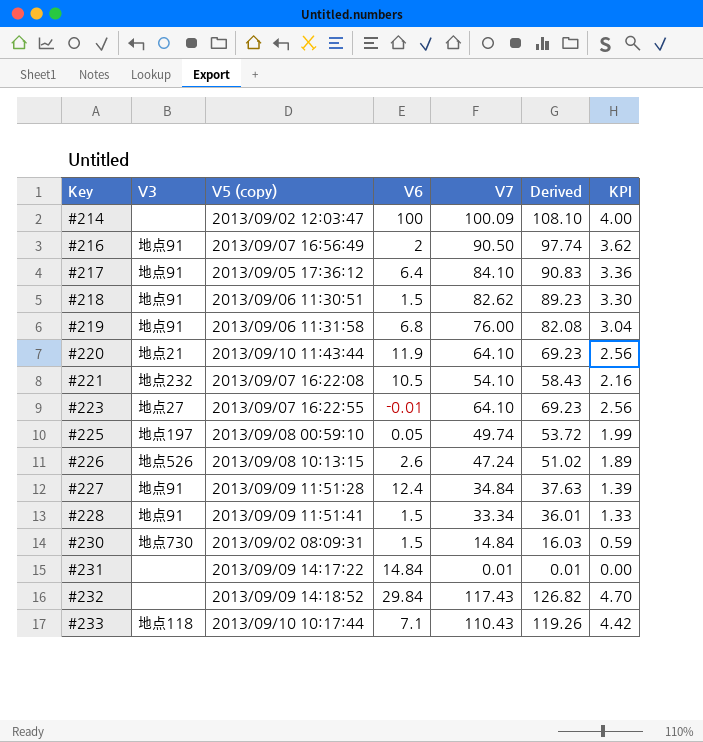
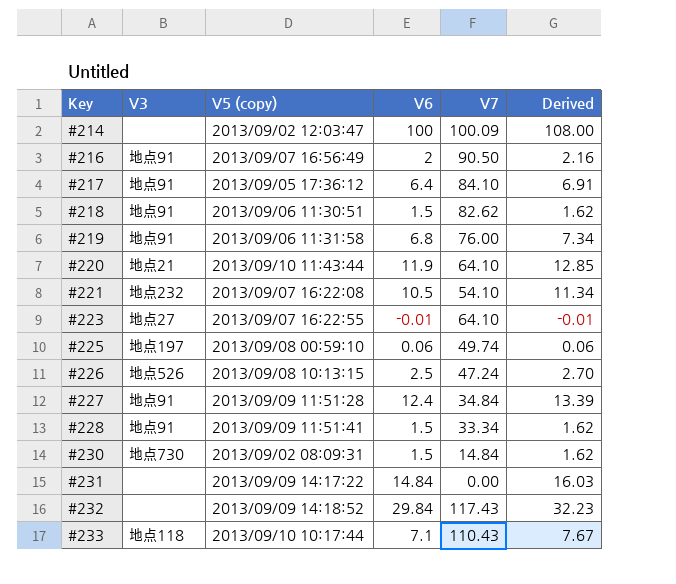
column KPI | formula: [V7] * 0.04 -> none
column Derived | formula: [V7] * 1.08 -> [V6] * 1.08
#225 | V6: 0.05 -> 0.06
#226 | V6: 2.6 -> 2.5
#231 | V7: 0.01 -> 0.00

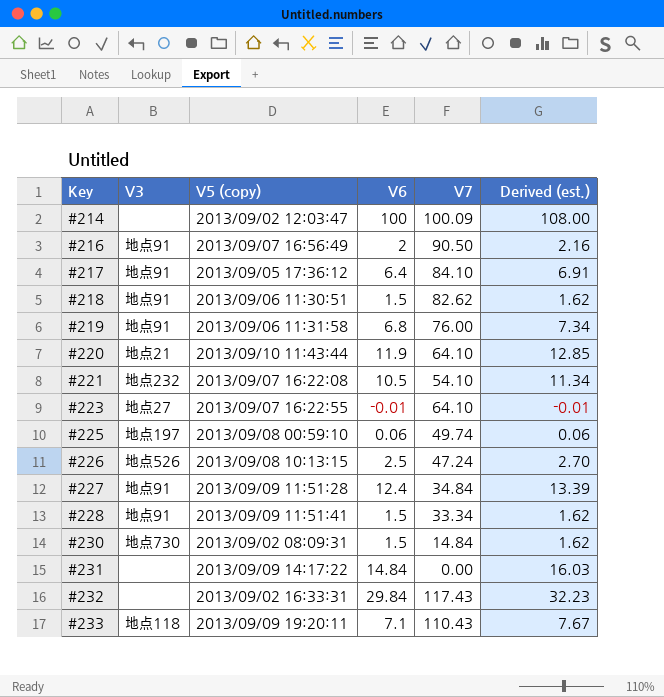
column name: Derived -> Derived (est.)
#232 | V5 (copy): 2013/09/09 14:18:52 -> 2013/09/02 16:33:31
#233 | V5 (copy): 2013/09/10 10:17:44 -> 2013/09/09 19:20:11

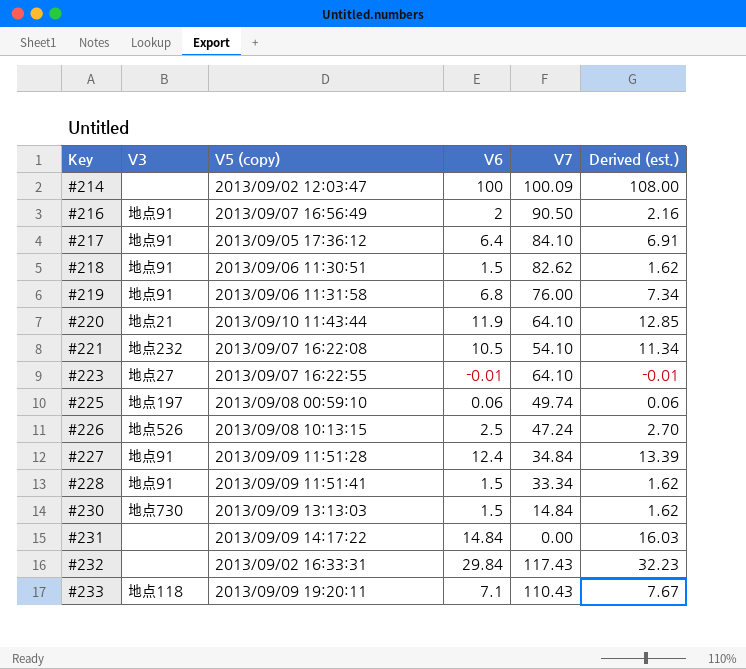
#230 | V5 (copy): 2013/09/02 08:09:31 -> 2013/09/09 13:13:03

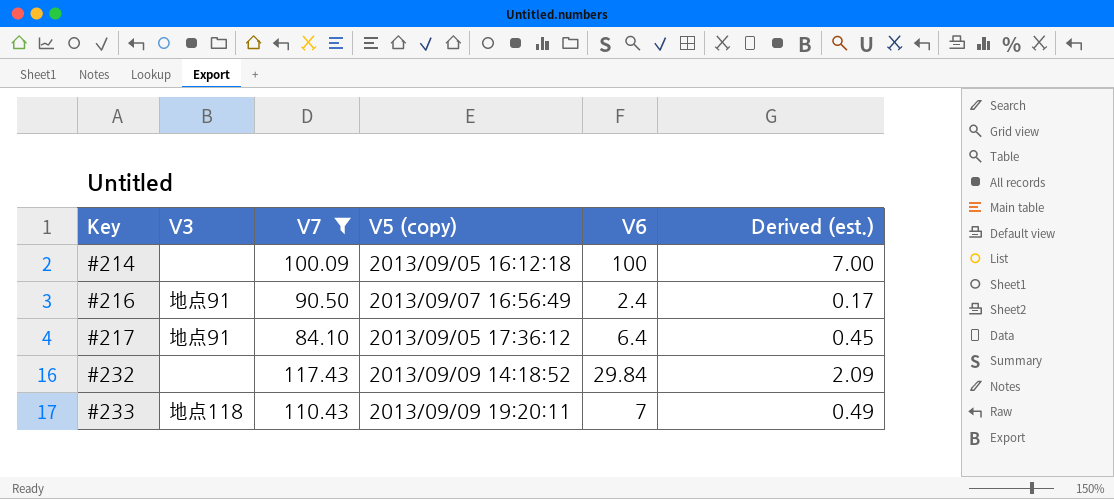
filter: none -> V7 >= 84.10
column V7 | position: 5 -> 3
column Derived (est.) | formula: [V6] * 1.08 -> [V6] * 0.07
#214 | V5 (copy): 2013/09/02 12:03:47 -> 2013/09/05 16:12:18
#216 | V6: 2 -> 2.4
#232 | V5 (copy): 2013/09/02 16:33:31 -> 2013/09/09 14:18:52
#233 | V6: 7.1 -> 7

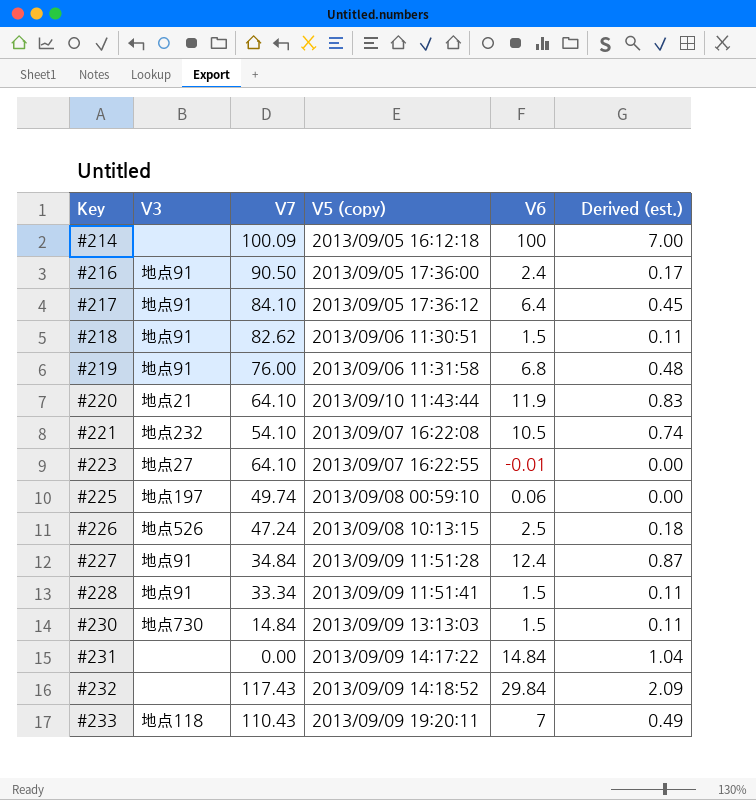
filter: V7 >= 84.10 -> none
#216 | V5 (copy): 2013/09/07 16:56:49 -> 2013/09/05 17:36:00

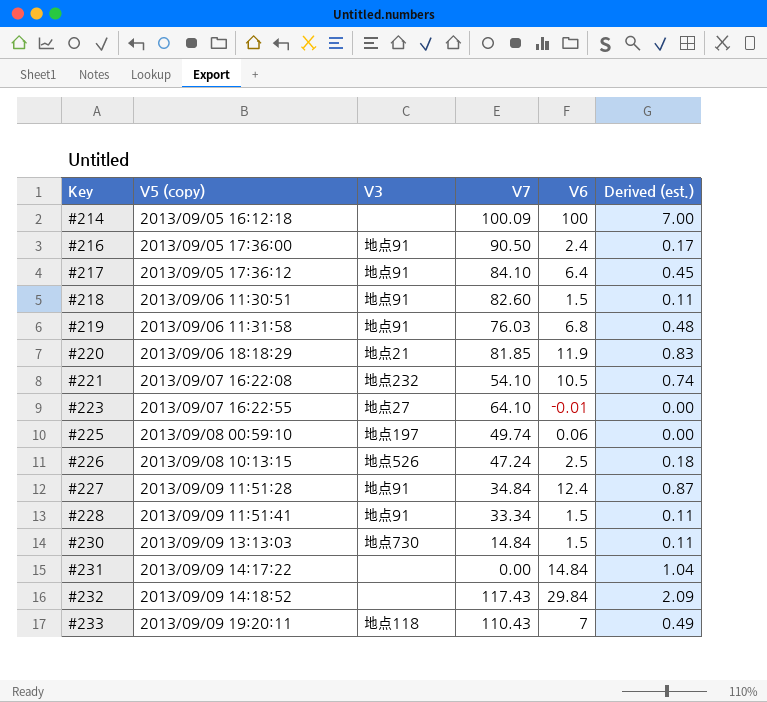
column V5 (copy) | position: 4 -> 2
#218 | V7: 82.62 -> 82.60
#219 | V7: 76.00 -> 76.03
#220 | V5 (copy): 2013/09/10 11:43:44 -> 2013/09/06 18:18:29
#220 | V7: 64.10 -> 81.85

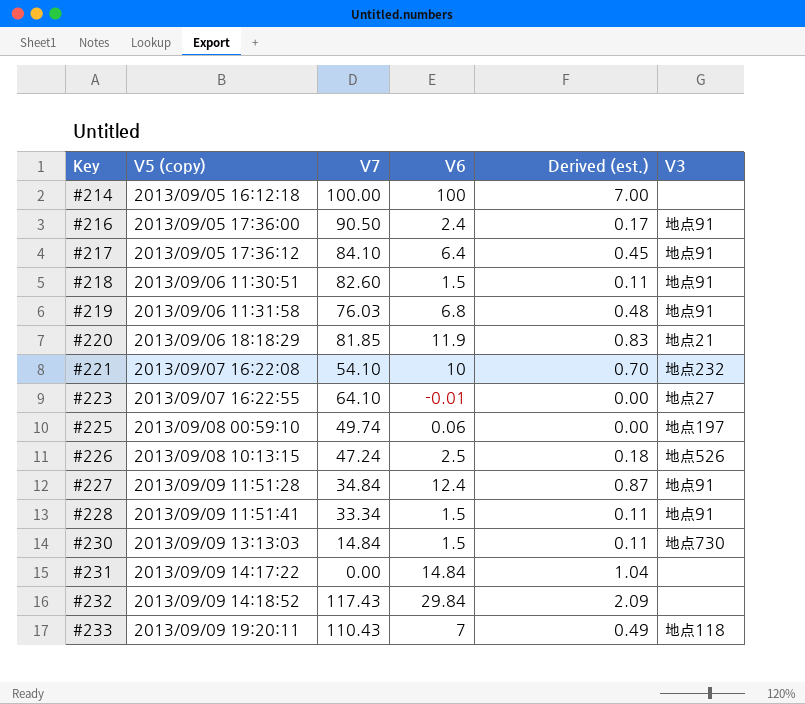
column V3 | position: 3 -> 6
#214 | V7: 100.09 -> 100.00
#221 | V6: 10.5 -> 10
#221 | Derived (est.): 0.74 -> 0.70

